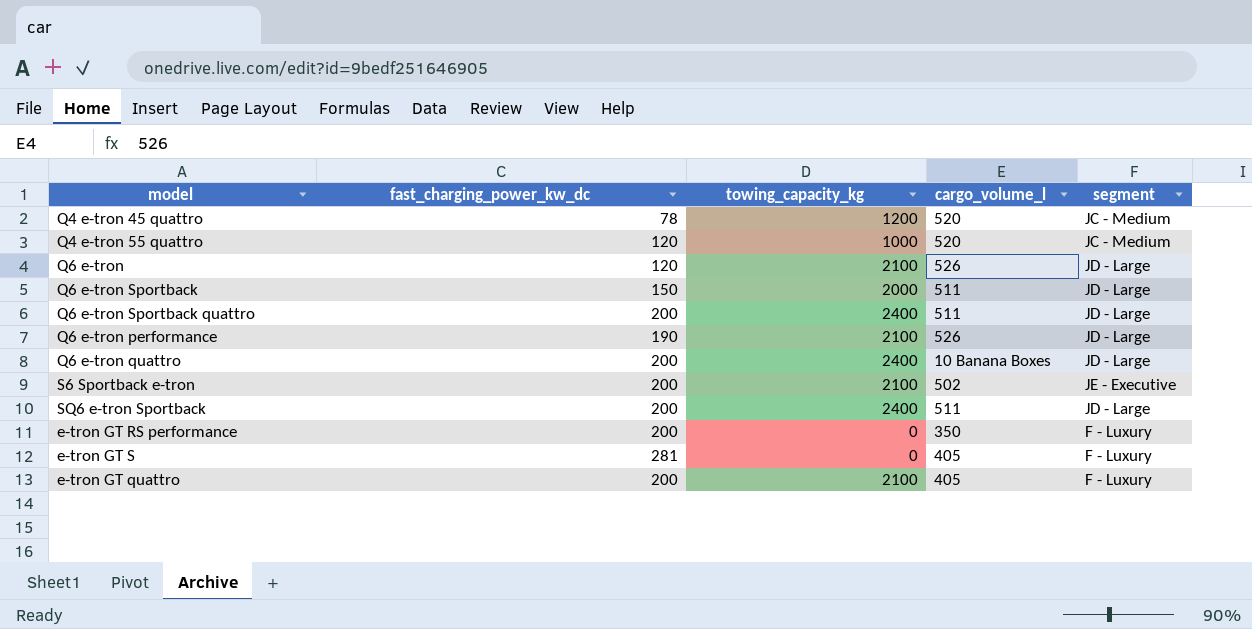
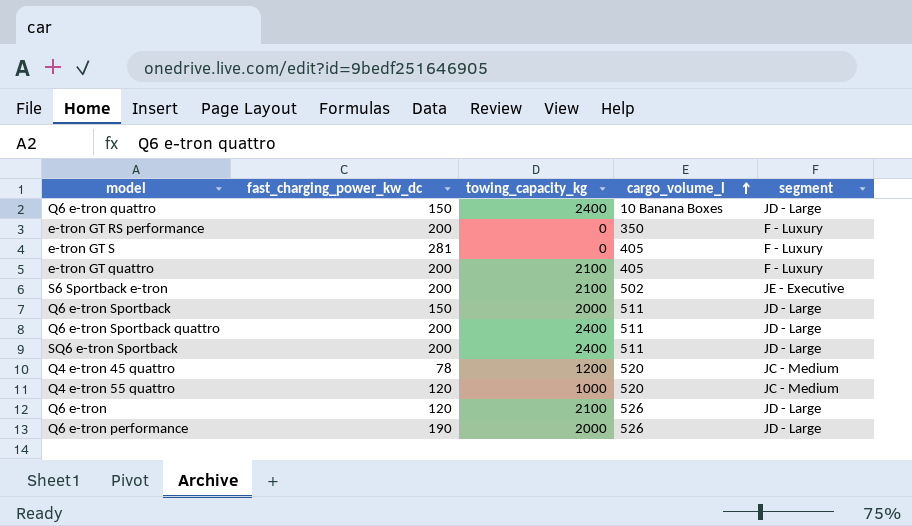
row order: none -> cargo_volume_l ascending
Q6 e-tron quattro | fast_charging_power_kw_dc: 200 -> 150
Q6 e-tron performance | towing_capacity_kg: 2100 -> 2000

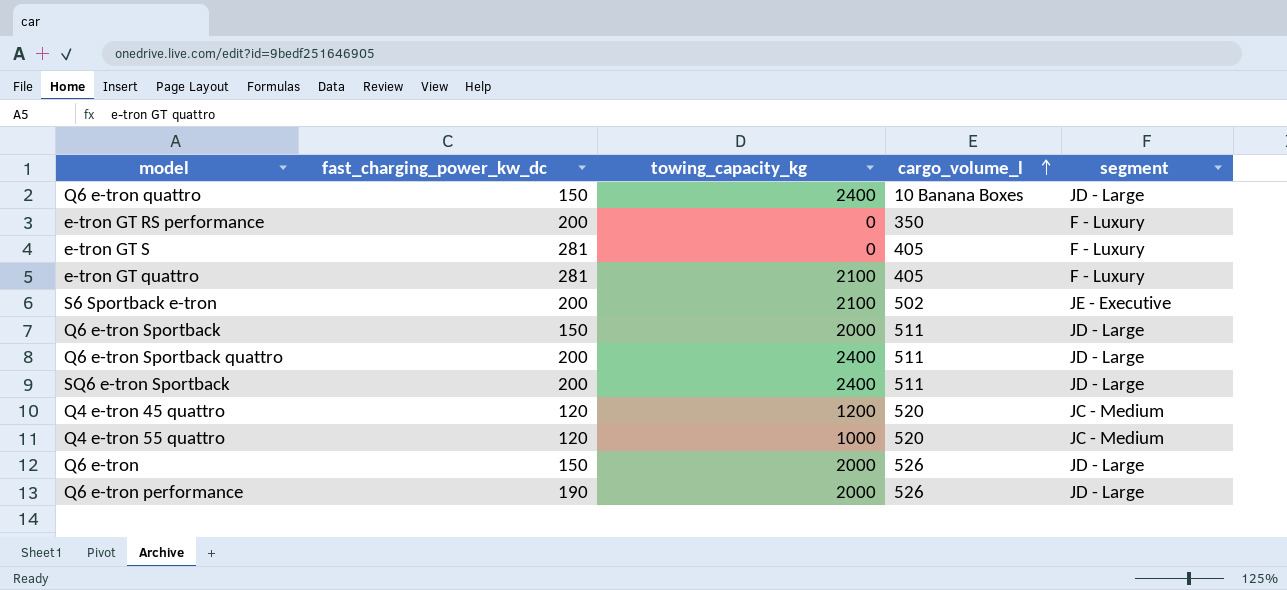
e-tron GT quattro | fast_charging_power_kw_dc: 200 -> 281
Q4 e-tron 45 quattro | fast_charging_power_kw_dc: 78 -> 120
Q6 e-tron | fast_charging_power_kw_dc: 120 -> 150
Q6 e-tron | towing_capacity_kg: 2100 -> 2000

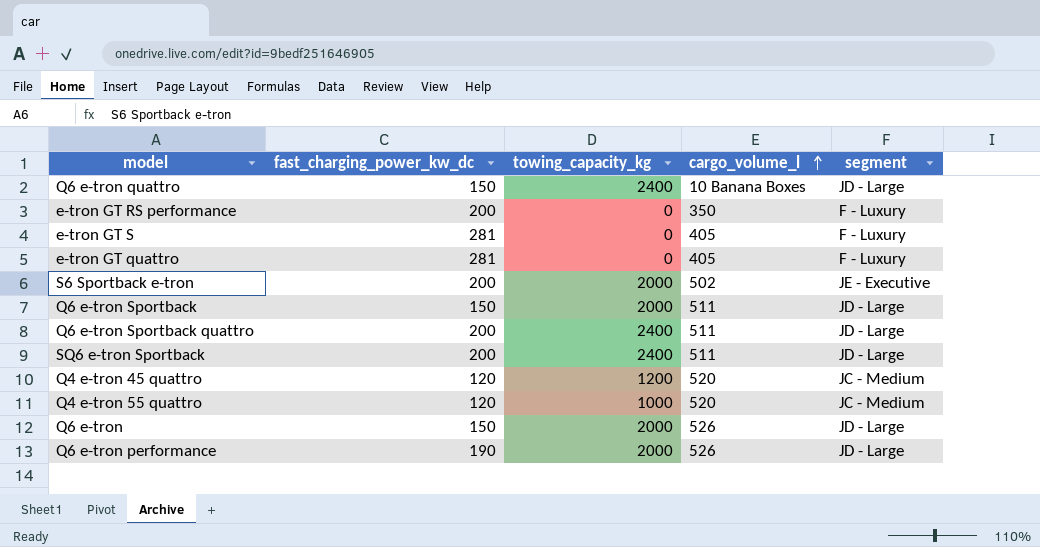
e-tron GT quattro | towing_capacity_kg: 2100 -> 0
S6 Sportback e-tron | towing_capacity_kg: 2100 -> 2000

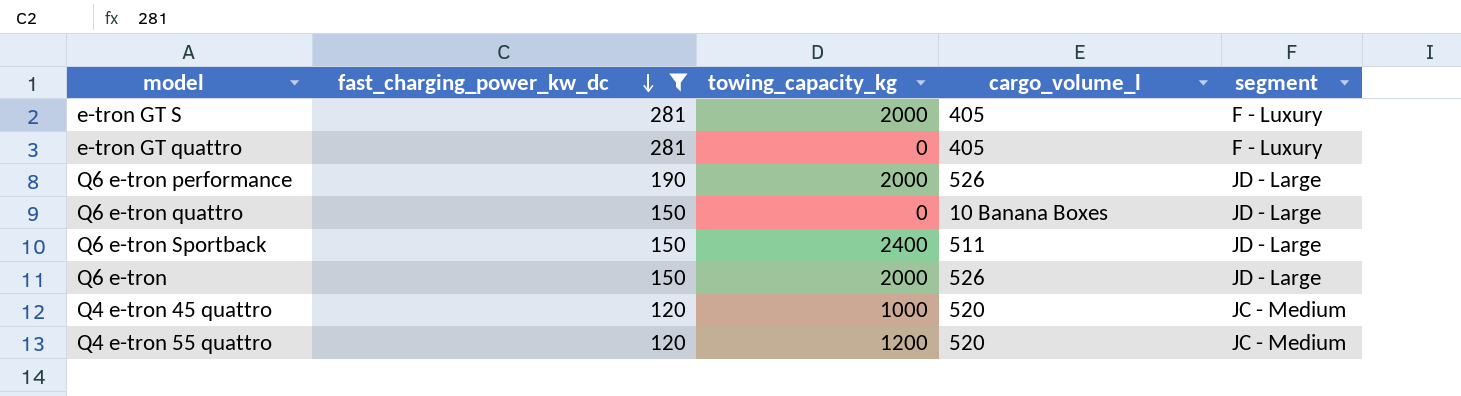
filter: none -> fast_charging_power_kw_dc != 200
row order: cargo_volume_l ascending -> fast_charging_power_kw_dc descending
e-tron GT S | towing_capacity_kg: 0 -> 2000
Q6 e-tron quattro | towing_capacity_kg: 2400 -> 0
Q6 e-tron Sportback | towing_capacity_kg: 2000 -> 2400
Q4 e-tron 45 quattro | towing_capacity_kg: 1200 -> 1000
Q4 e-tron 55 quattro | towing_capacity_kg: 1000 -> 1200

